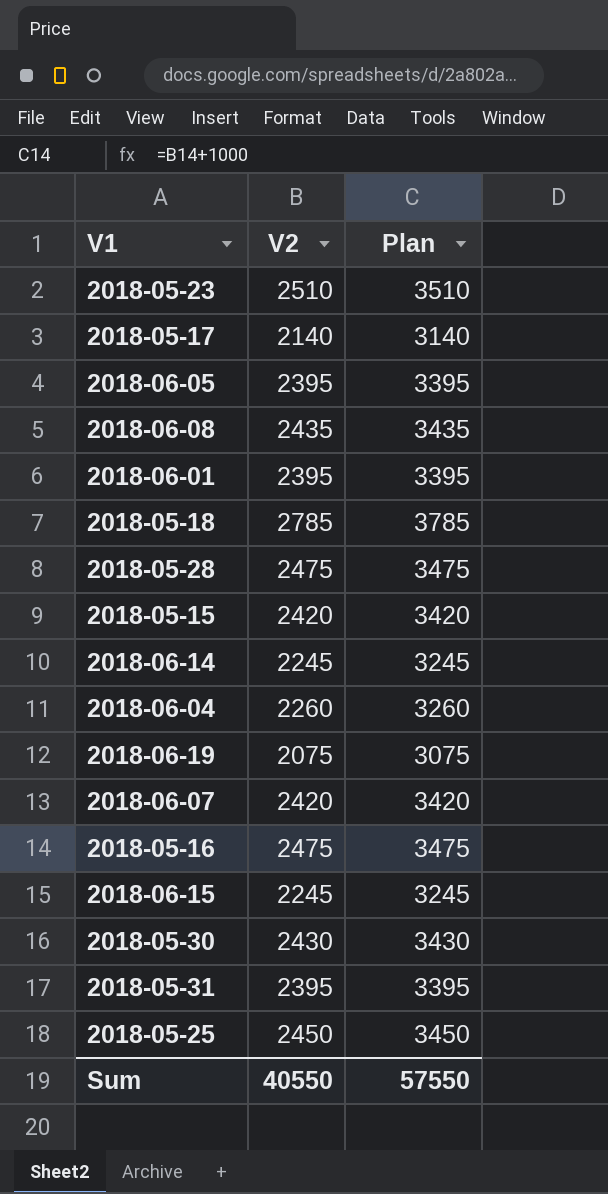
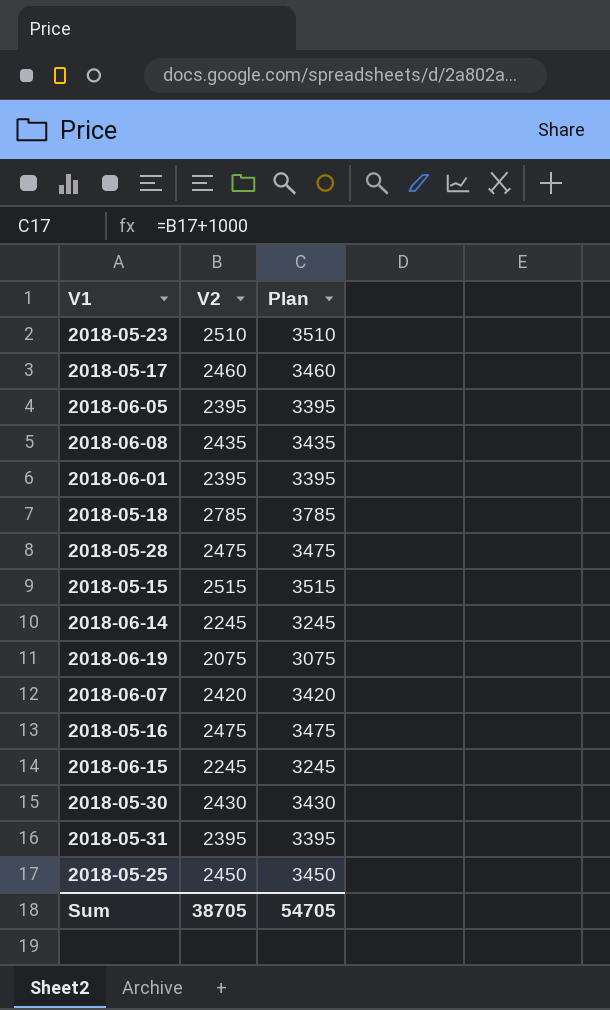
row 2018-06-04: 2260 | 3260 -> none
2018-05-17 | V2: 2140 -> 2460
2018-05-17 | Plan: 3140 -> 3460
2018-05-15 | V2: 2420 -> 2515
2018-05-15 | Plan: 3420 -> 3515
Sum | V2: 40550 -> 38705
Sum | Plan: 57550 -> 54705

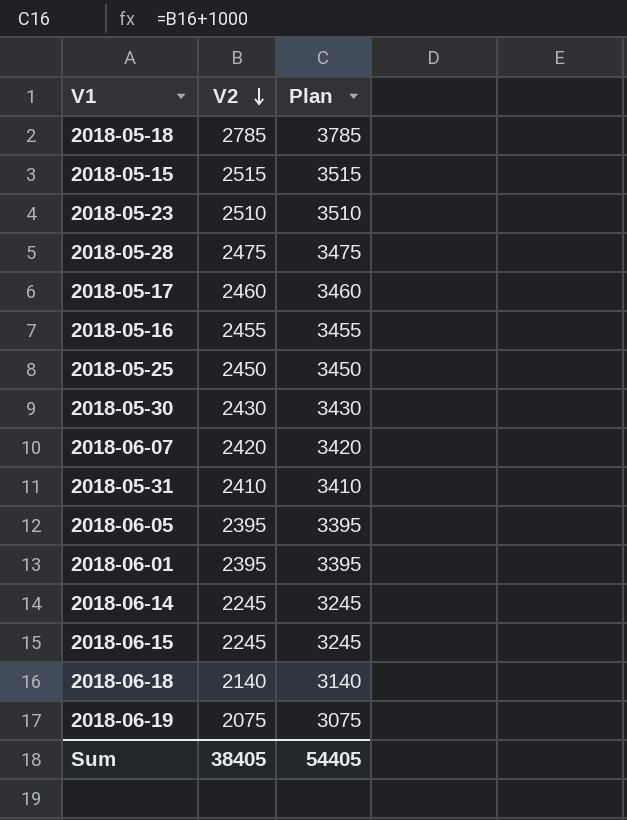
row order: none -> V2 descending
row 2018-06-08: 2435 | 3435 -> none
2018-05-16 | V2: 2475 -> 2455
2018-05-16 | Plan: 3475 -> 3455
2018-05-31 | V2: 2395 -> 2410
2018-05-31 | Plan: 3395 -> 3410
row 2018-06-18: none -> 2140 | 3140
Sum | V2: 38705 -> 38405
Sum | Plan: 54705 -> 54405

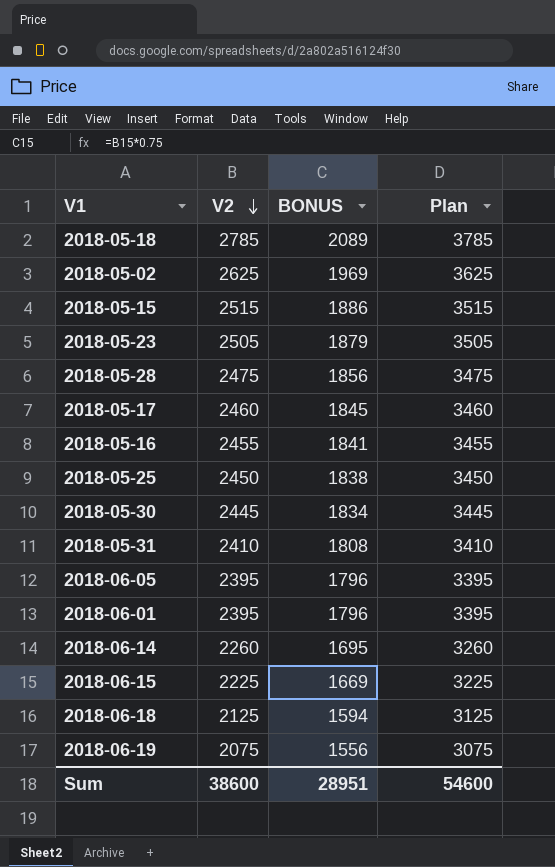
column BONUS | formula: none -> [V2] * 0.75
row 2018-06-07: 2420 | 3420 -> none
row 2018-05-02: none -> 2625 | 1969 | 3625
2018-05-23 | V2: 2510 -> 2505
2018-05-23 | Plan: 3510 -> 3505
2018-05-30 | V2: 2430 -> 2445
2018-05-30 | Plan: 3430 -> 3445
2018-06-14 | V2: 2245 -> 2260
2018-06-14 | Plan: 3245 -> 3260
2018-06-15 | V2: 2245 -> 2225
2018-06-15 | Plan: 3245 -> 3225
2018-06-18 | V2: 2140 -> 2125
2018-06-18 | Plan: 3140 -> 3125
Sum | V2: 38405 -> 38600
Sum | Plan: 54405 -> 54600

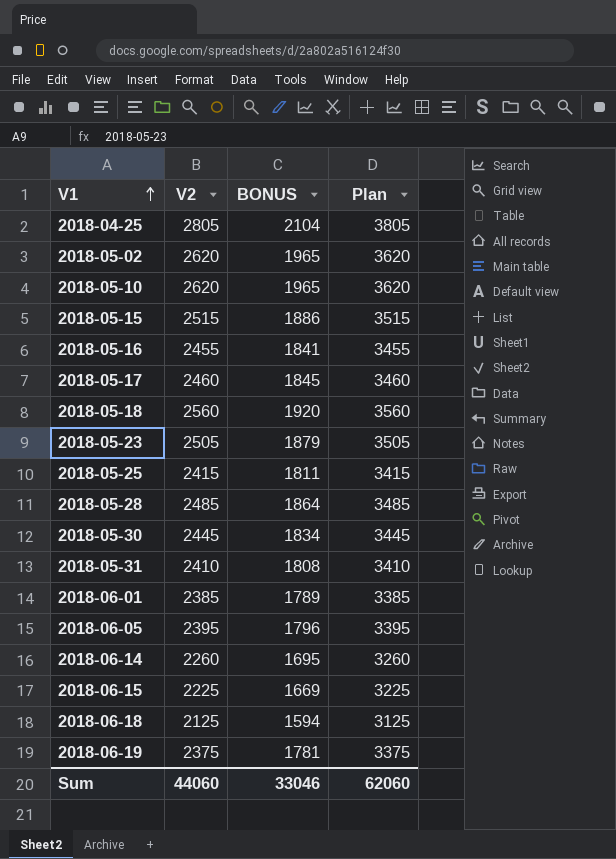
row order: V2 descending -> V1 ascending
row 2018-04-25: none -> 2805 | 2104 | 3805
2018-05-02 | V2: 2625 -> 2620
2018-05-02 | BONUS: 1969 -> 1965
2018-05-02 | Plan: 3625 -> 3620
row 2018-05-10: none -> 2620 | 1965 | 3620
2018-05-18 | V2: 2785 -> 2560
2018-05-18 | BONUS: 2089 -> 1920
2018-05-18 | Plan: 3785 -> 3560
2018-05-25 | V2: 2450 -> 2415
2018-05-25 | BONUS: 1838 -> 1811
2018-05-25 | Plan: 3450 -> 3415
2018-05-28 | V2: 2475 -> 2485
2018-05-28 | BONUS: 1856 -> 1864
2018-05-28 | Plan: 3475 -> 3485
2018-06-01 | V2: 2395 -> 2385
2018-06-01 | BONUS: 1796 -> 1789
2018-06-01 | Plan: 3395 -> 3385
2018-06-19 | V2: 2075 -> 2375
2018-06-19 | BONUS: 1556 -> 1781
2018-06-19 | Plan: 3075 -> 3375
Sum | V2: 38600 -> 44060
Sum | BONUS: 28951 -> 33046
Sum | Plan: 54600 -> 62060

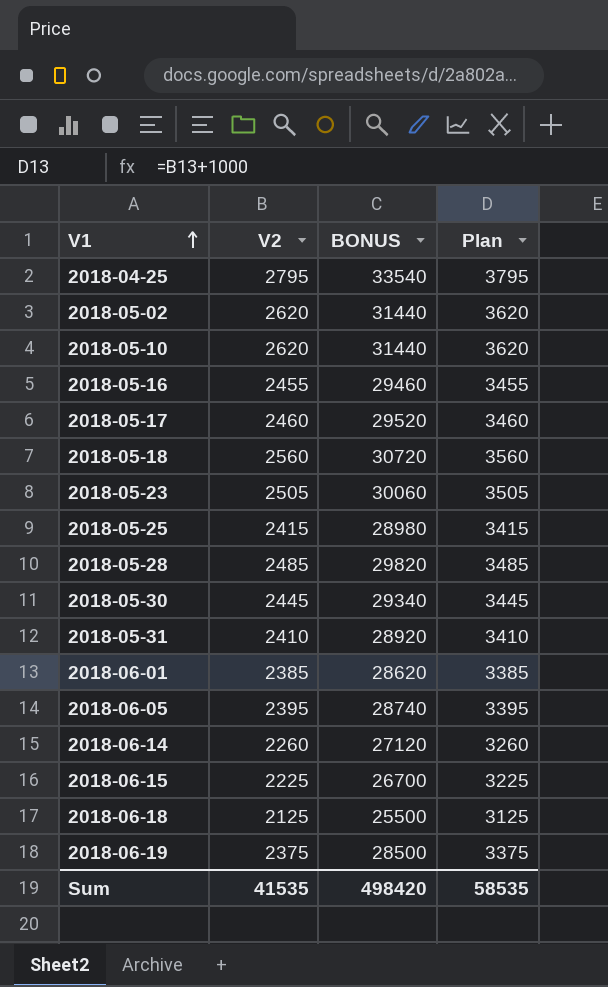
column BONUS | formula: [V2] * 0.75 -> [V2] * 12
row 2018-05-15: 2515 | 1886 | 3515 -> none
2018-04-25 | V2: 2805 -> 2795
2018-04-25 | Plan: 3805 -> 3795
Sum | V2: 44060 -> 41535
Sum | BONUS: 33046 -> 498420
Sum | Plan: 62060 -> 58535

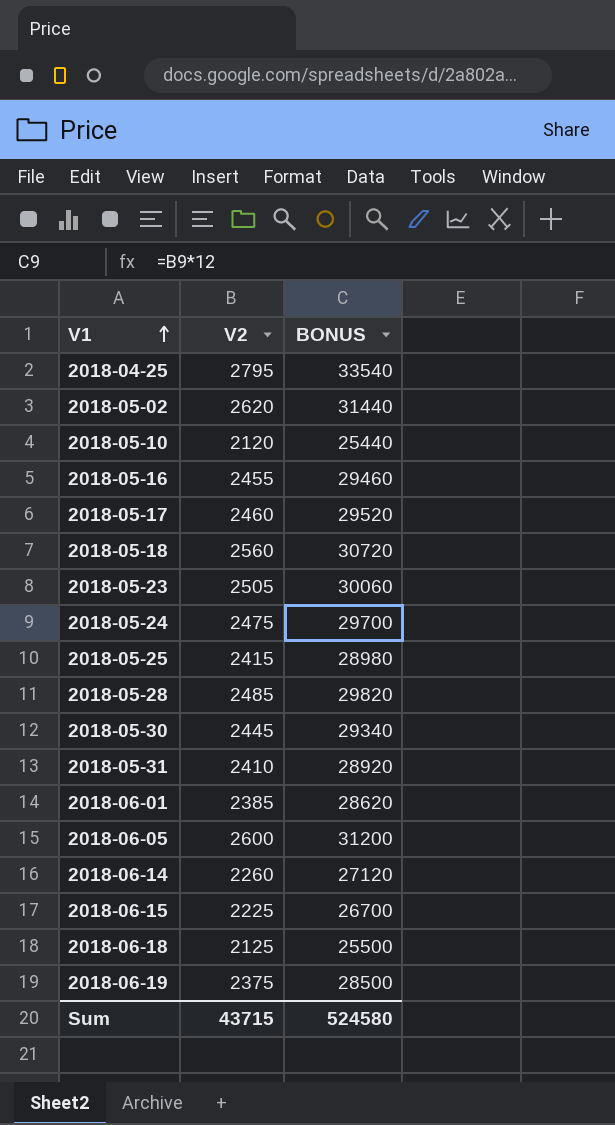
column Plan | formula: [V2] + 1000 -> none
2018-05-10 | V2: 2620 -> 2120
2018-05-10 | BONUS: 31440 -> 25440
row 2018-05-24: none -> 2475 | 29700
2018-06-05 | V2: 2395 -> 2600
2018-06-05 | BONUS: 28740 -> 31200
Sum | V2: 41535 -> 43715
Sum | BONUS: 498420 -> 524580

